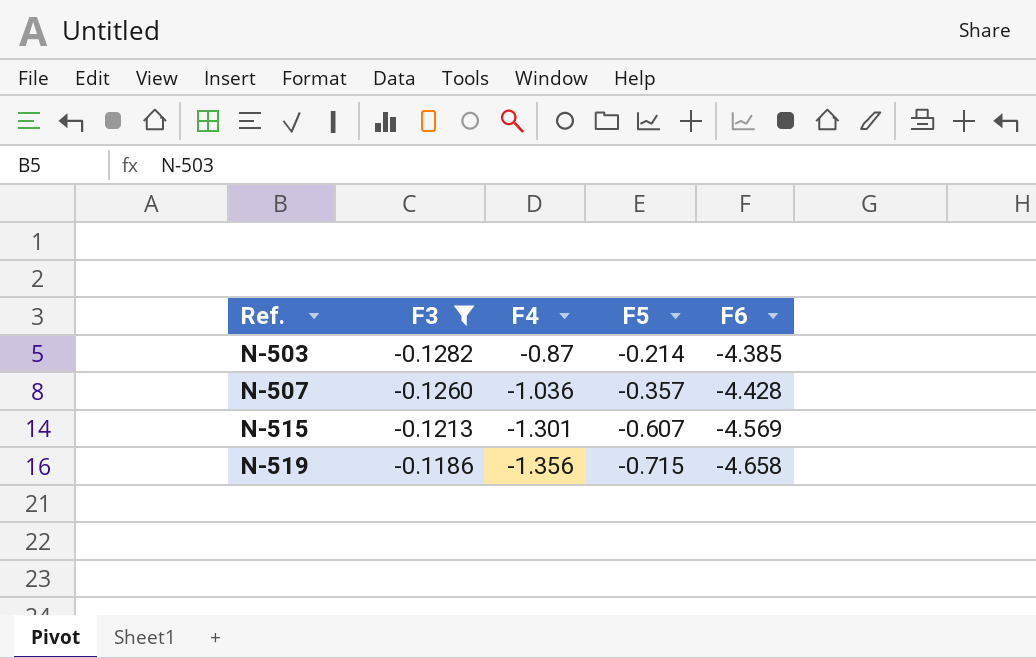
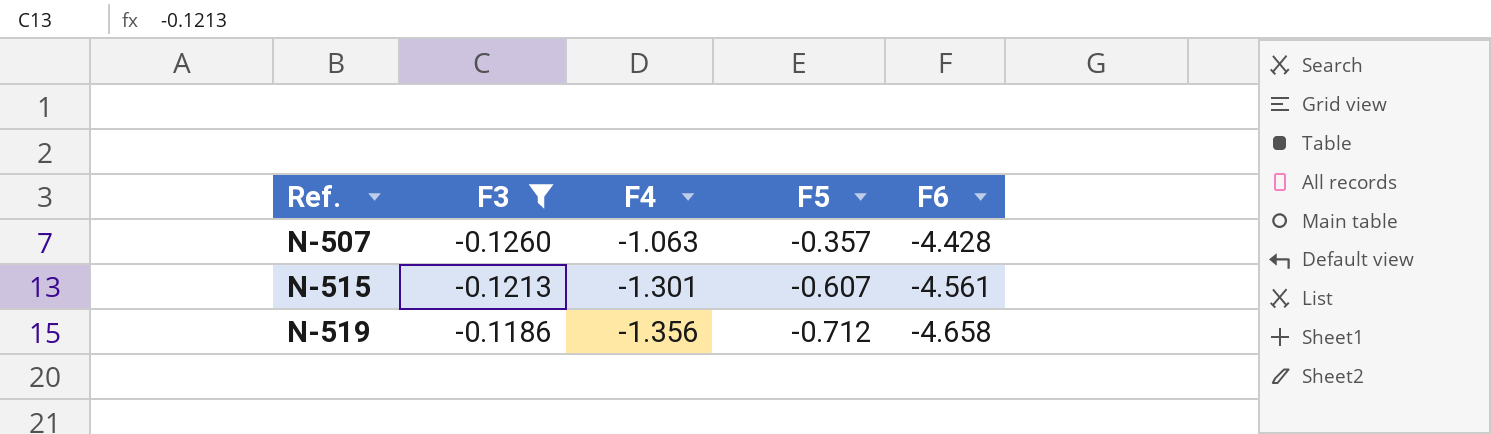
row N-503: -0.1282 | -0.87 | -0.214 | -4.385 -> none
N-507 | F4: -1.036 -> -1.063
N-515 | F6: -4.569 -> -4.561
N-519 | F5: -0.715 -> -0.712

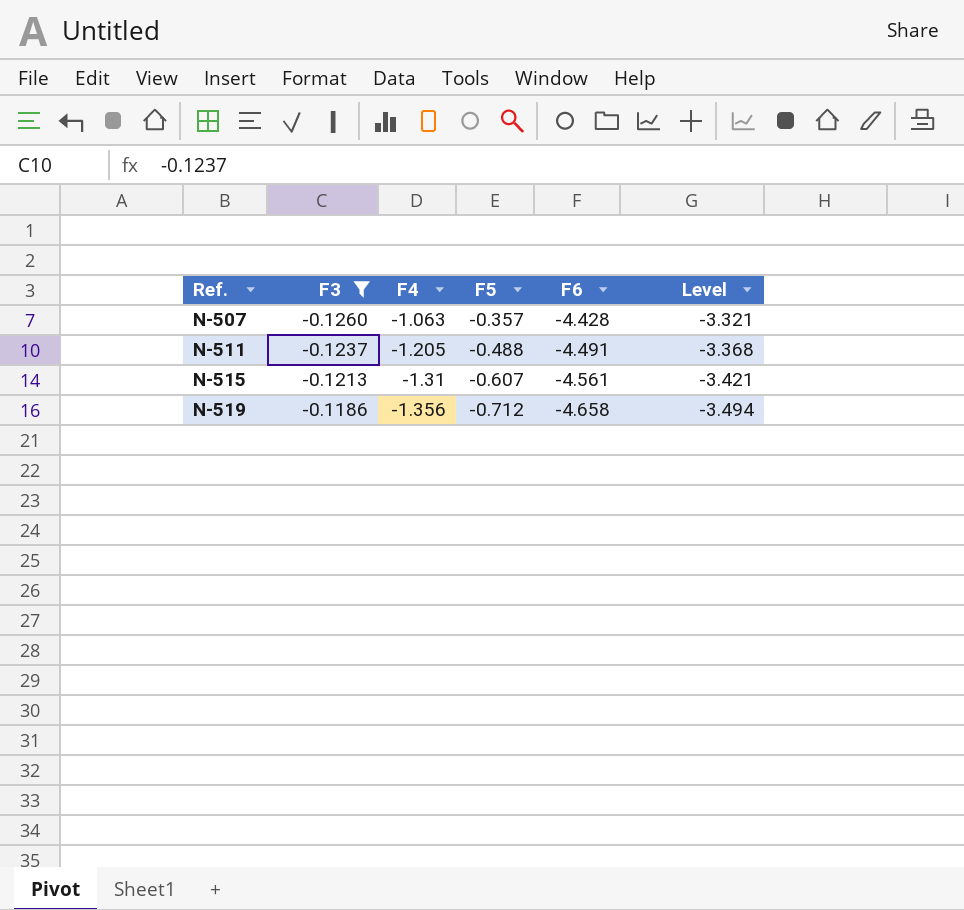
column Level | formula: none -> [F6] * 0.75
row N-511: none -> -0.1237 | -1.205 | -0.488 | -4.491 | -3.368
N-515 | F4: -1.301 -> -1.31

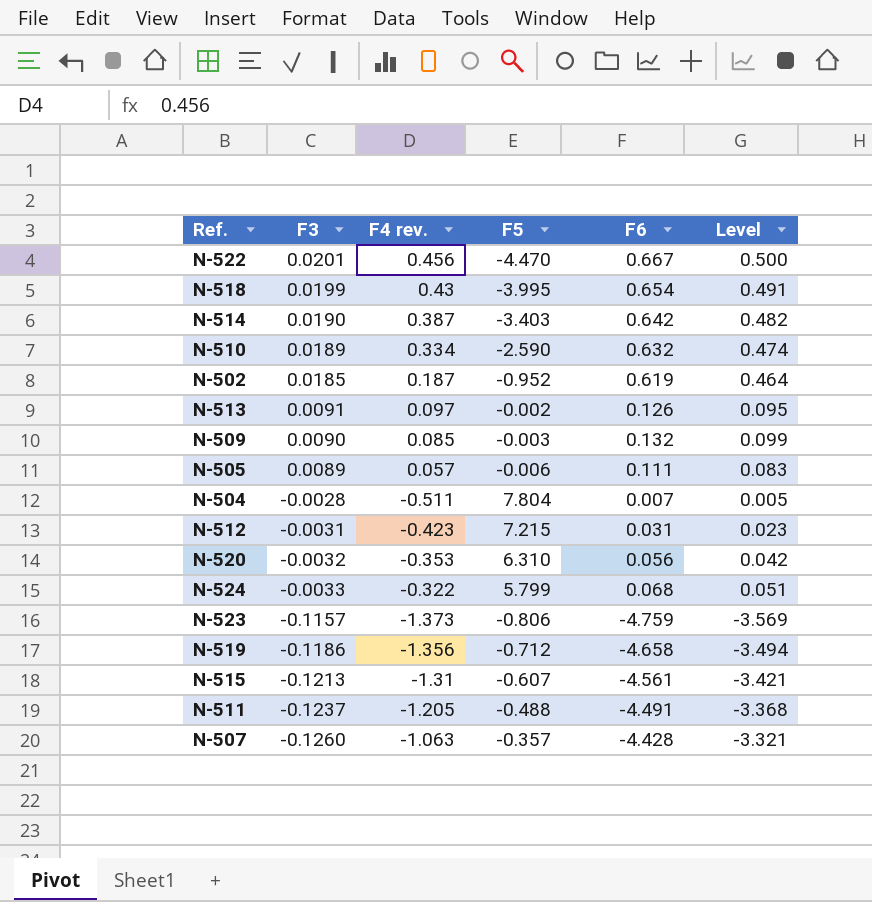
filter: F3 <= -0.1186 -> none
row order: Ref. ascending -> F3 descending
column name: F4 -> F4 rev.

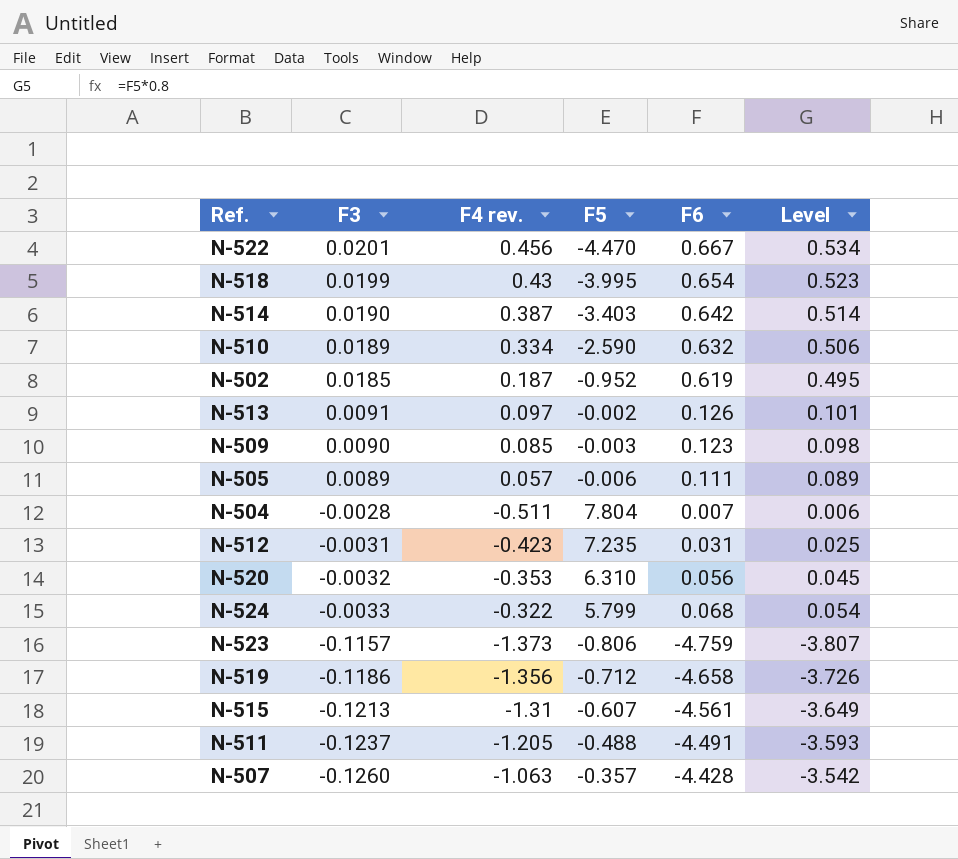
column Level | formula: [F6] * 0.75 -> [F6] * 0.8
N-509 | F6: 0.132 -> 0.123
N-512 | F5: 7.215 -> 7.235

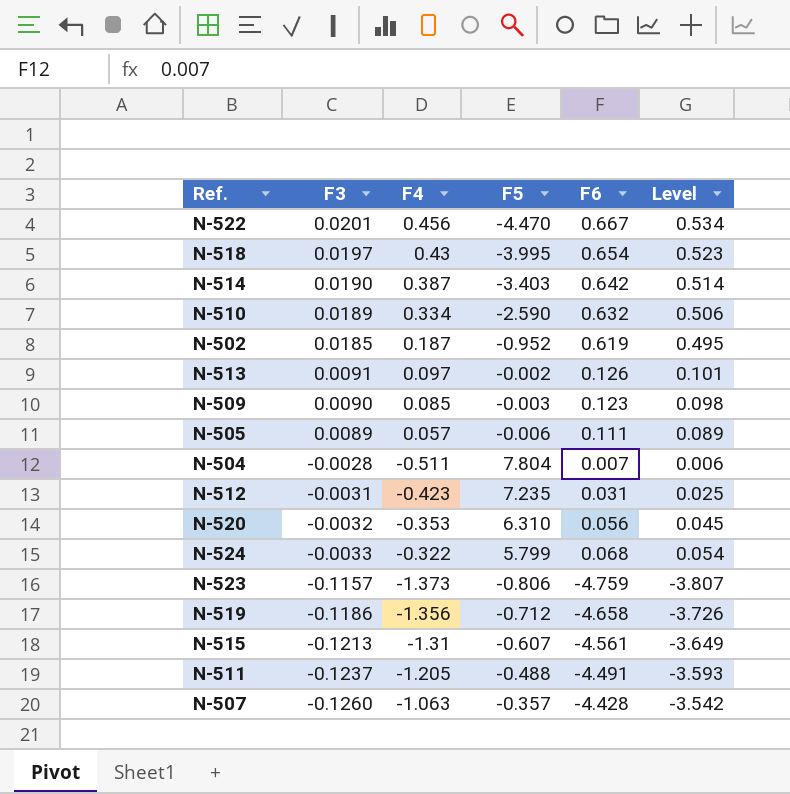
column name: F4 rev. -> F4
N-518 | F3: 0.0199 -> 0.0197

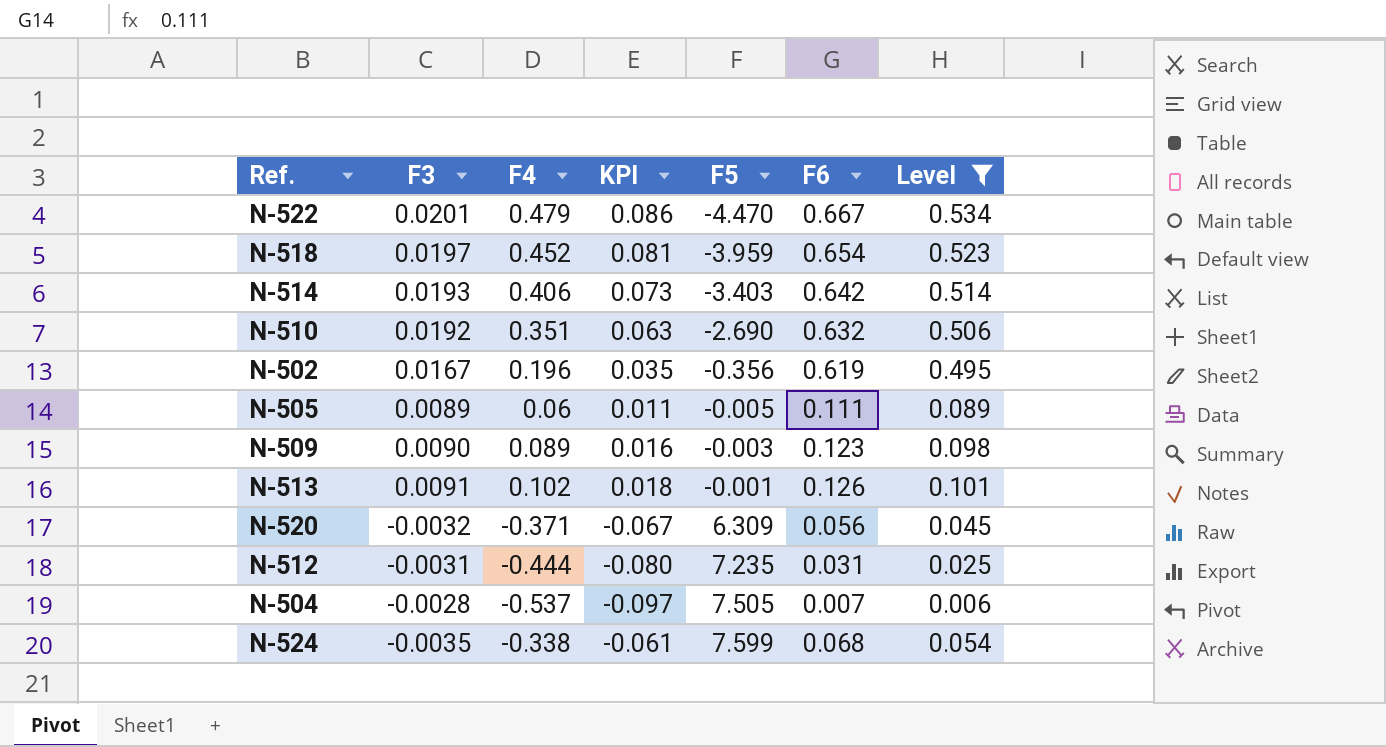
filter: none -> Level >= 0.006
row order: F3 descending -> F5 ascending
column KPI | formula: none -> [F4] * 0.18
N-522 | F4: 0.456 -> 0.479
N-518 | F4: 0.43 -> 0.452
N-518 | F5: -3.995 -> -3.959
N-514 | F3: 0.0190 -> 0.0193
N-514 | F4: 0.387 -> 0.406
N-510 | F3: 0.0189 -> 0.0192
N-510 | F4: 0.334 -> 0.351
N-510 | F5: -2.590 -> -2.690
N-502 | F3: 0.0185 -> 0.0167
N-502 | F4: 0.187 -> 0.196
N-502 | F5: -0.952 -> -0.356
N-505 | F4: 0.057 -> 0.06
N-505 | F5: -0.006 -> -0.005
N-509 | F4: 0.085 -> 0.089
N-513 | F4: 0.097 -> 0.102
N-513 | F5: -0.002 -> -0.001
N-520 | F4: -0.353 -> -0.371
N-520 | F5: 6.310 -> 6.309
N-512 | F4: -0.423 -> -0.444
N-504 | F4: -0.511 -> -0.537
N-504 | F5: 7.804 -> 7.505
N-524 | F3: -0.0033 -> -0.0035
N-524 | F4: -0.322 -> -0.338
N-524 | F5: 5.799 -> 7.599

